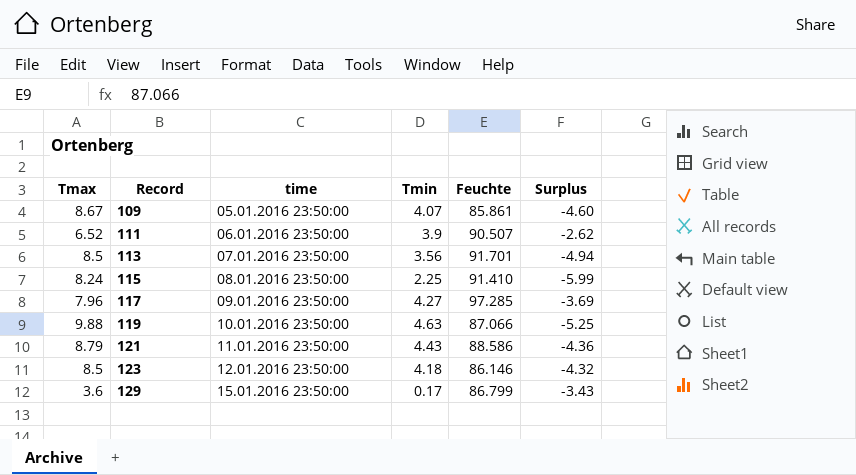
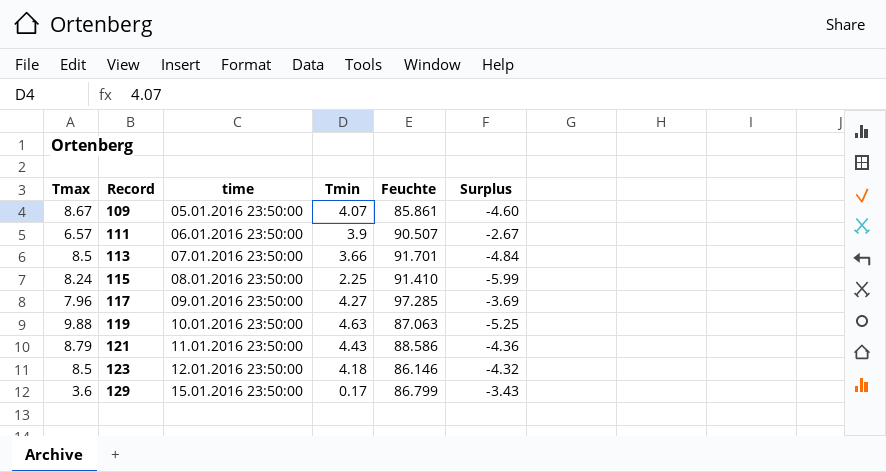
111 | Tmax: 6.52 -> 6.57
111 | Surplus: -2.62 -> -2.67
113 | Tmin: 3.56 -> 3.66
113 | Surplus: -4.94 -> -4.84
119 | Feuchte: 87.066 -> 87.063

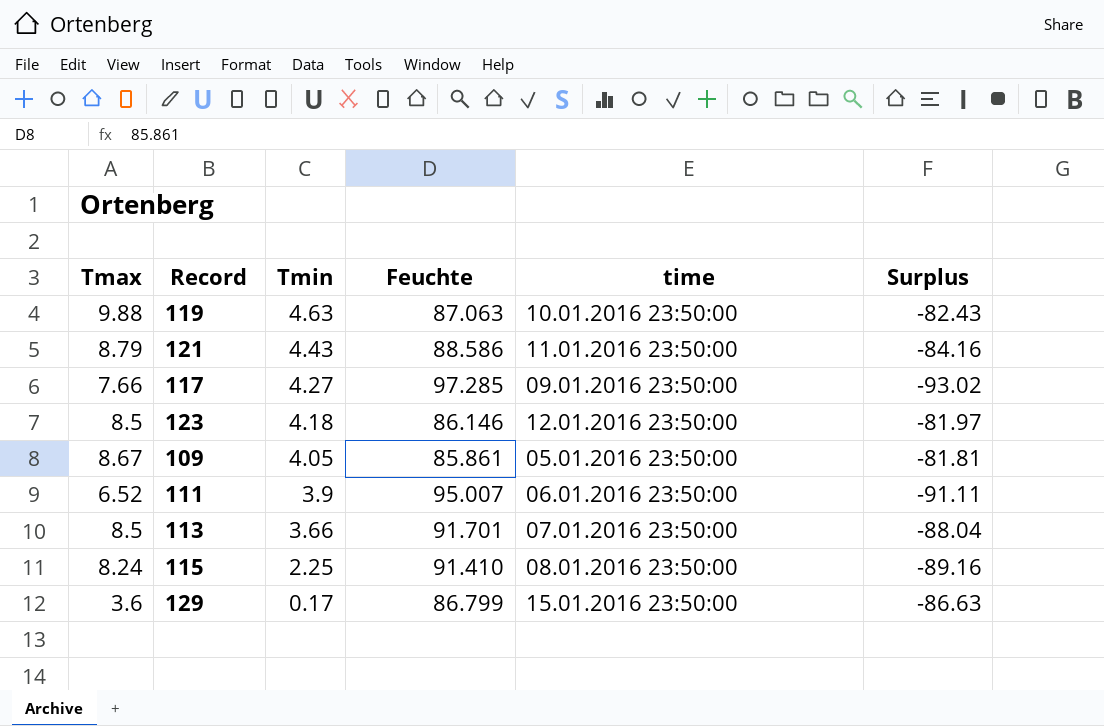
row order: Record ascending -> Tmin descending
column time | position: 3 -> 5
column Surplus | formula: [Tmin] - [Tmax] -> [Tmin] - [Feuchte]
117 | Tmax: 7.96 -> 7.66
109 | Tmin: 4.07 -> 4.05
111 | Tmax: 6.57 -> 6.52
111 | Feuchte: 90.507 -> 95.007

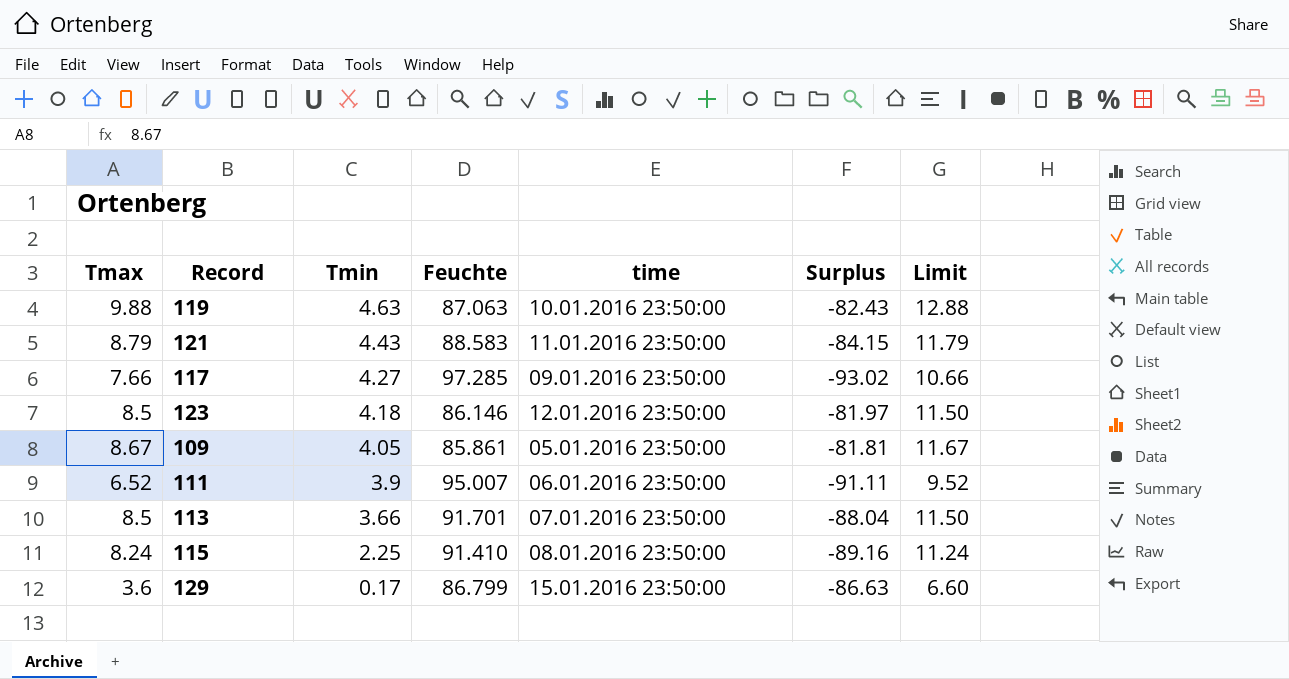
column Limit | formula: none -> [Tmax] + 3
121 | Feuchte: 88.586 -> 88.583
121 | Surplus: -84.16 -> -84.15

